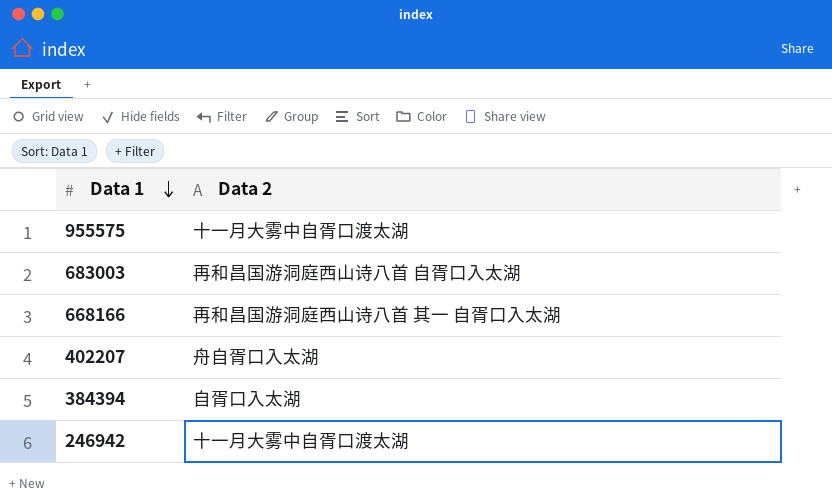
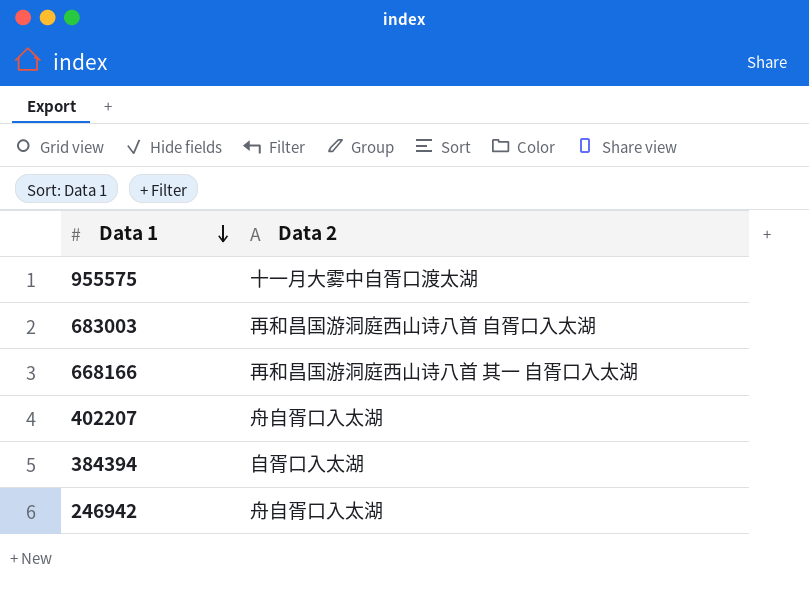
246942 | Data 2: 十一月大雾中自胥口渡太湖 -> 舟自胥口入太湖

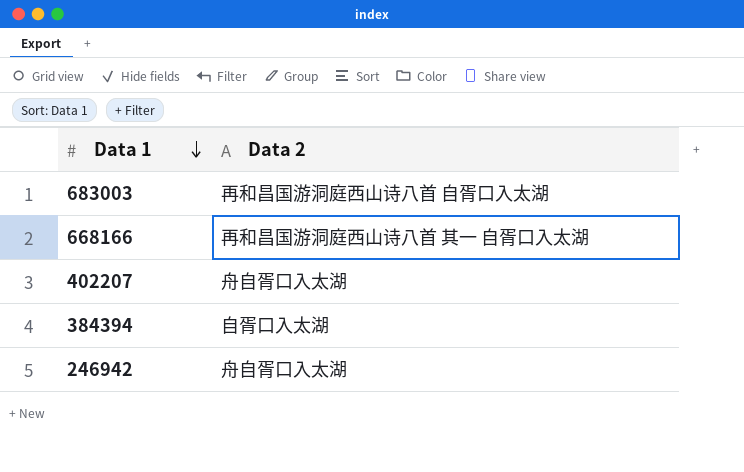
row 955575: 十一月大雾中自胥口渡太湖 -> none

